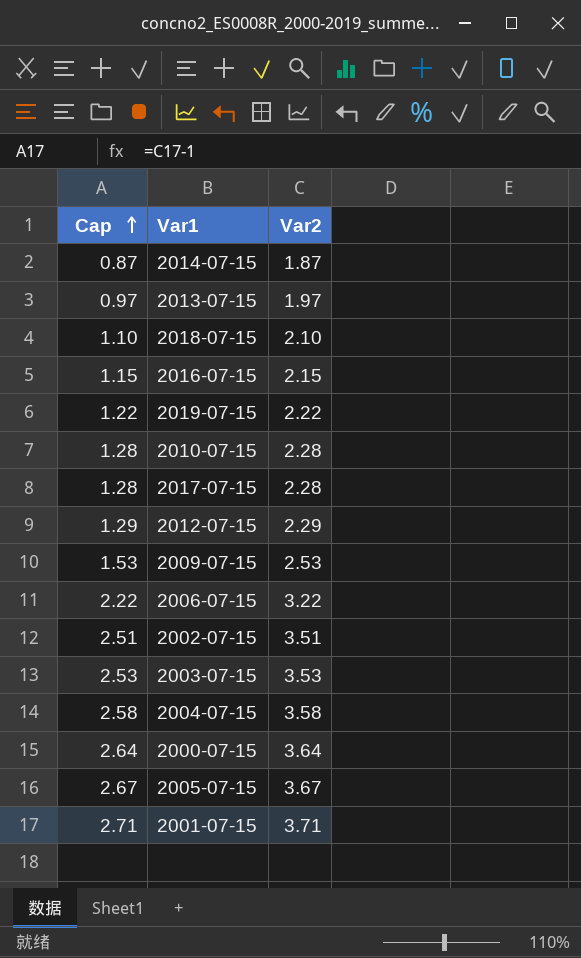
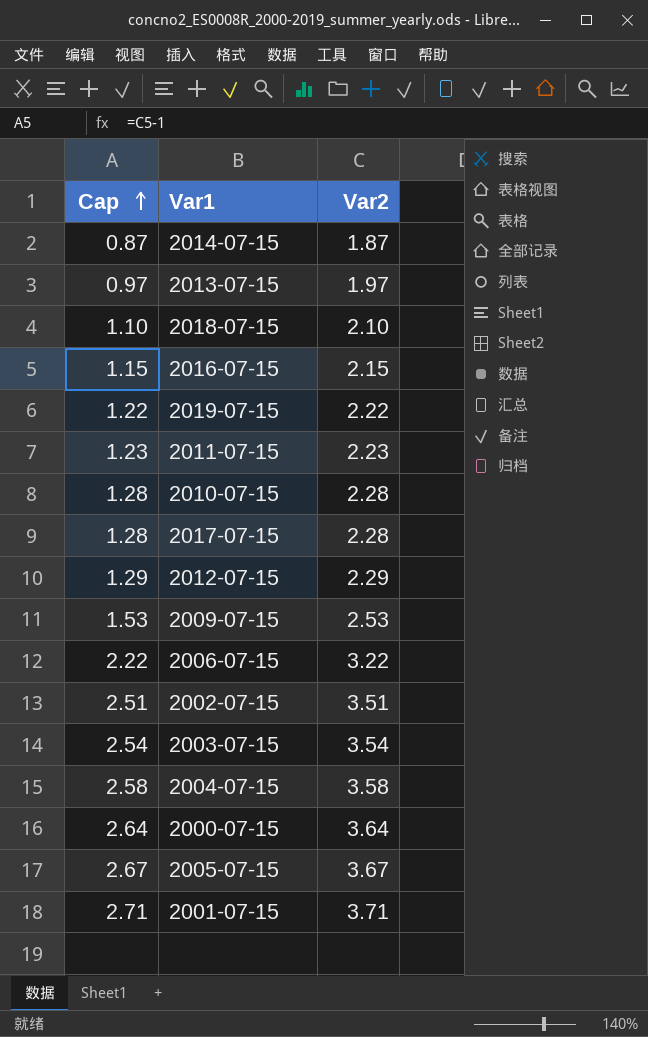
row 2011-07-15: none -> 1.23 | 2.23
2003-07-15 | Cap: 2.53 -> 2.54
2003-07-15 | Var2: 3.53 -> 3.54

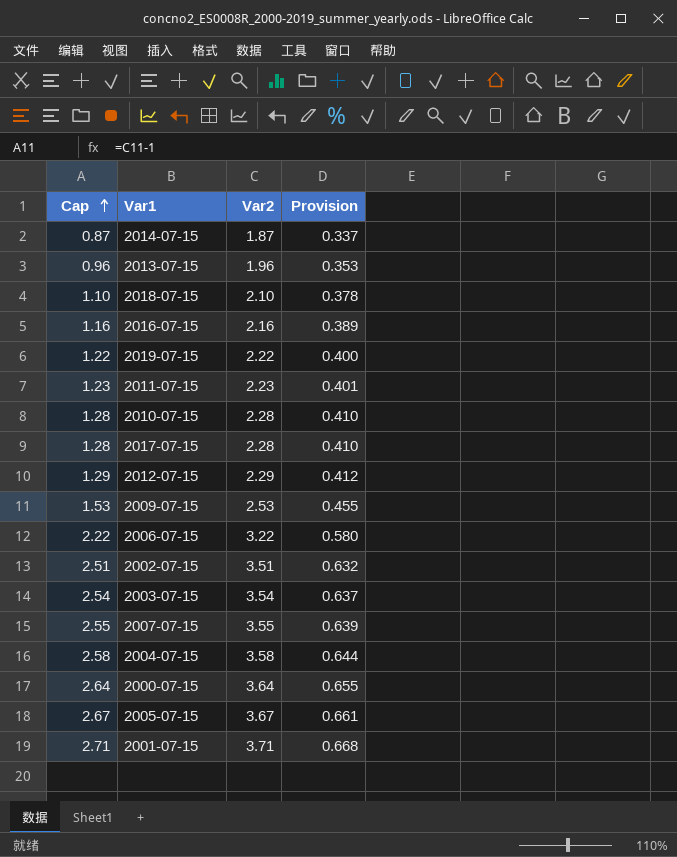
column Provision | formula: none -> [Var2] * 0.18
2013-07-15 | Cap: 0.97 -> 0.96
2013-07-15 | Var2: 1.97 -> 1.96
2016-07-15 | Cap: 1.15 -> 1.16
2016-07-15 | Var2: 2.15 -> 2.16
row 2007-07-15: none -> 2.55 | 3.55 | 0.639

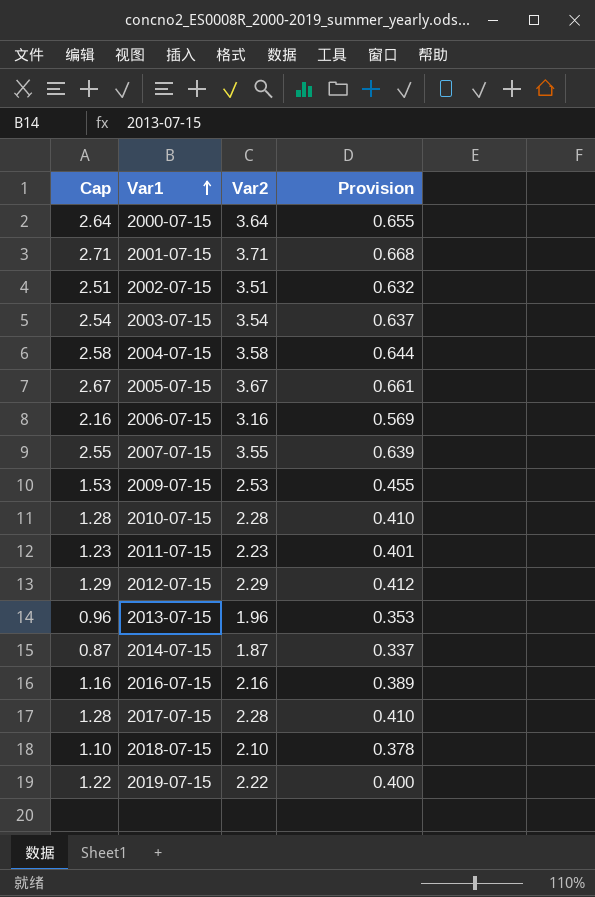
row order: Cap ascending -> Var1 ascending
2006-07-15 | Cap: 2.22 -> 2.16
2006-07-15 | Var2: 3.22 -> 3.16
2006-07-15 | Provision: 0.580 -> 0.569

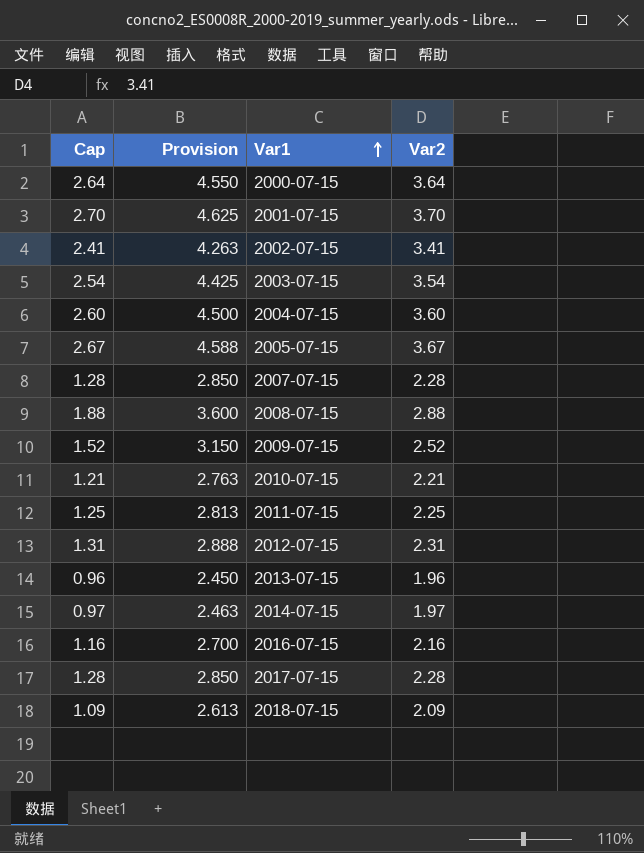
column Provision | formula: [Var2] * 0.18 -> [Var2] * 1.25
column Provision | position: 4 -> 2
row 2006-07-15: 2.16 | 3.16 | 0.569 -> none
row 2019-07-15: 1.22 | 2.22 | 0.400 -> none
2001-07-15 | Cap: 2.71 -> 2.70
2001-07-15 | Var2: 3.71 -> 3.70
2002-07-15 | Cap: 2.51 -> 2.41
2002-07-15 | Var2: 3.51 -> 3.41
2004-07-15 | Cap: 2.58 -> 2.60
2004-07-15 | Var2: 3.58 -> 3.60
2007-07-15 | Cap: 2.55 -> 1.28
2007-07-15 | Var2: 3.55 -> 2.28
row 2008-07-15: none -> 1.88 | 3.600 | 2.88
2009-07-15 | Cap: 1.53 -> 1.52
2009-07-15 | Var2: 2.53 -> 2.52
2010-07-15 | Cap: 1.28 -> 1.21
2010-07-15 | Var2: 2.28 -> 2.21
2011-07-15 | Cap: 1.23 -> 1.25
2011-07-15 | Var2: 2.23 -> 2.25
2012-07-15 | Cap: 1.29 -> 1.31
2012-07-15 | Var2: 2.29 -> 2.31
2014-07-15 | Cap: 0.87 -> 0.97
2014-07-15 | Var2: 1.87 -> 1.97
2018-07-15 | Cap: 1.10 -> 1.09
2018-07-15 | Var2: 2.10 -> 2.09

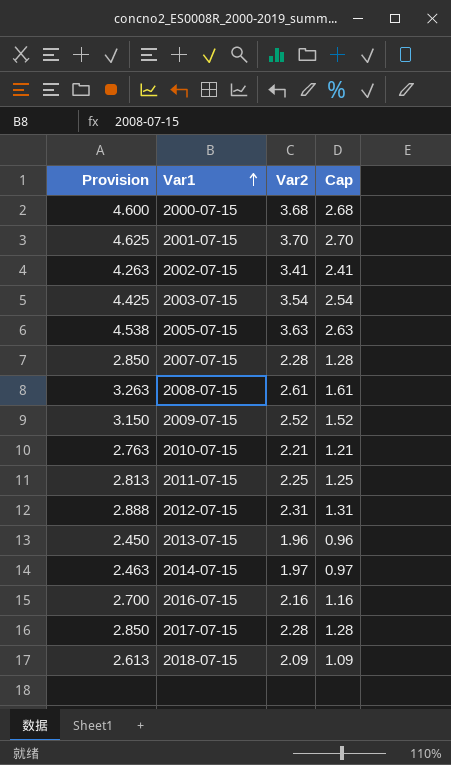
column Cap | position: 1 -> 4
row 2004-07-15: 2.60 | 4.500 | 3.60 -> none
2000-07-15 | Provision: 4.550 -> 4.600
2000-07-15 | Var2: 3.64 -> 3.68
2000-07-15 | Cap: 2.64 -> 2.68
2005-07-15 | Provision: 4.588 -> 4.538
2005-07-15 | Var2: 3.67 -> 3.63
2005-07-15 | Cap: 2.67 -> 2.63
2008-07-15 | Provision: 3.600 -> 3.263
2008-07-15 | Var2: 2.88 -> 2.61
2008-07-15 | Cap: 1.88 -> 1.61

